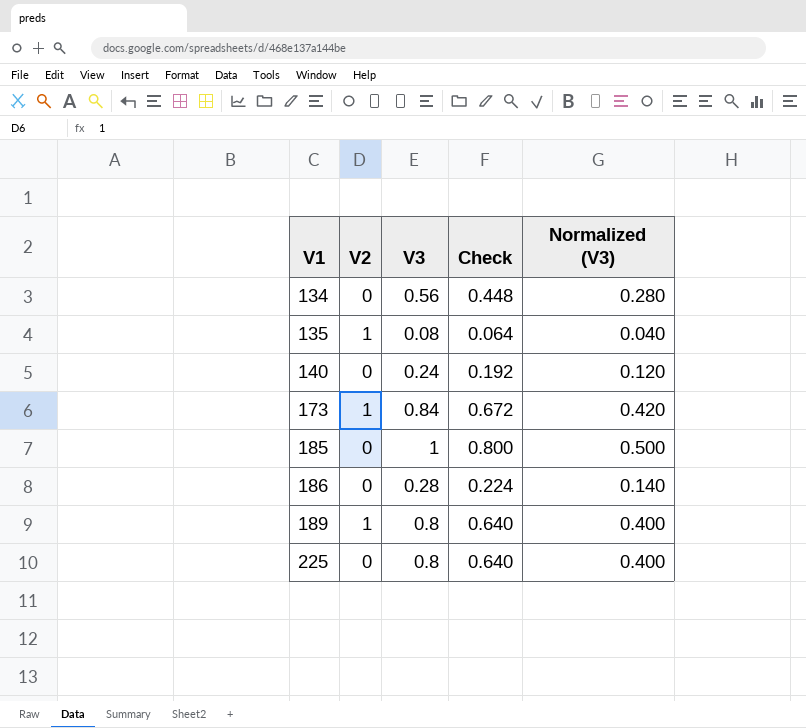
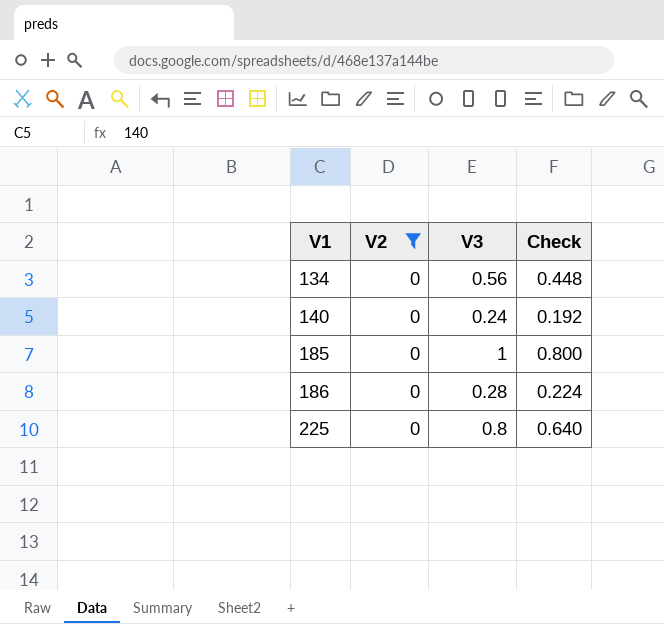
filter: none -> V2 = 0
column Normalized (V3) | formula: [V3] * 0.5 -> none

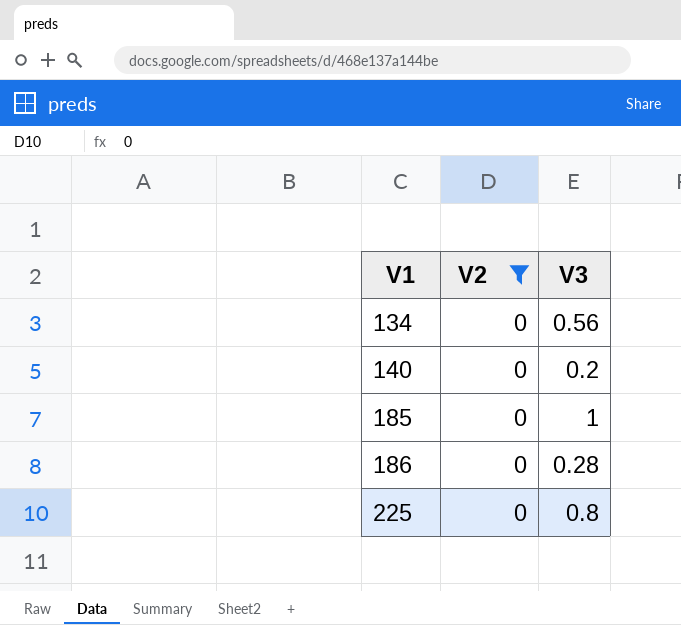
column Check | formula: [V3] * 0.8 -> none
140 | V3: 0.24 -> 0.2

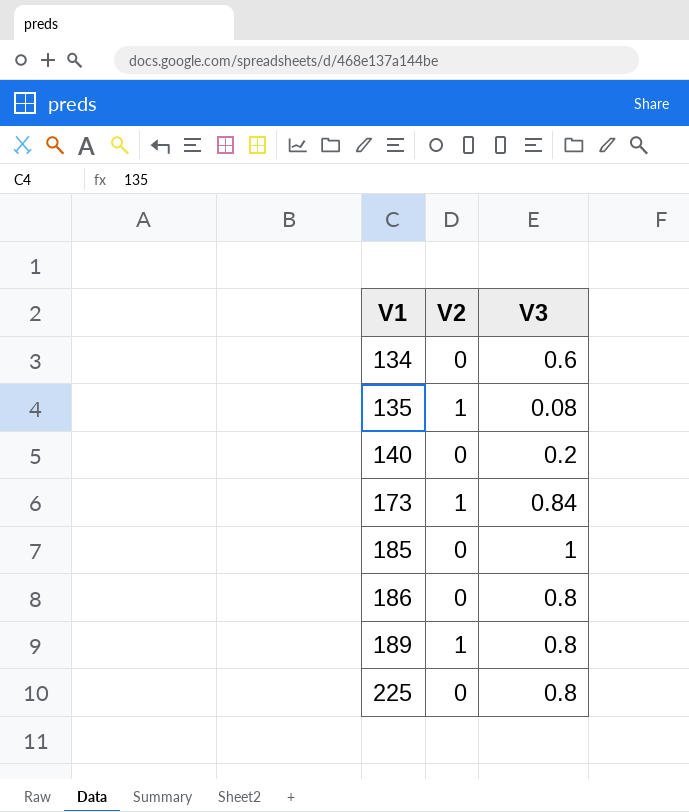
filter: V2 = 0 -> none
134 | V3: 0.56 -> 0.6
186 | V3: 0.28 -> 0.8

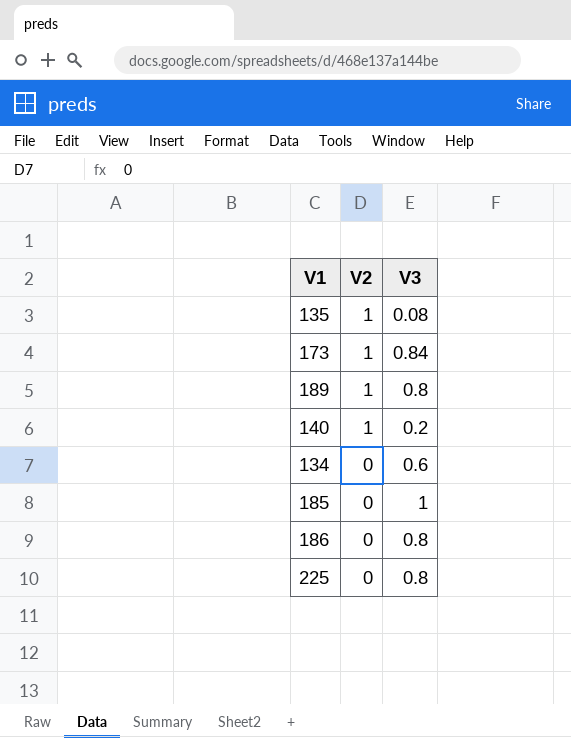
row order: V1 ascending -> V2 descending
140 | V2: 0 -> 1

